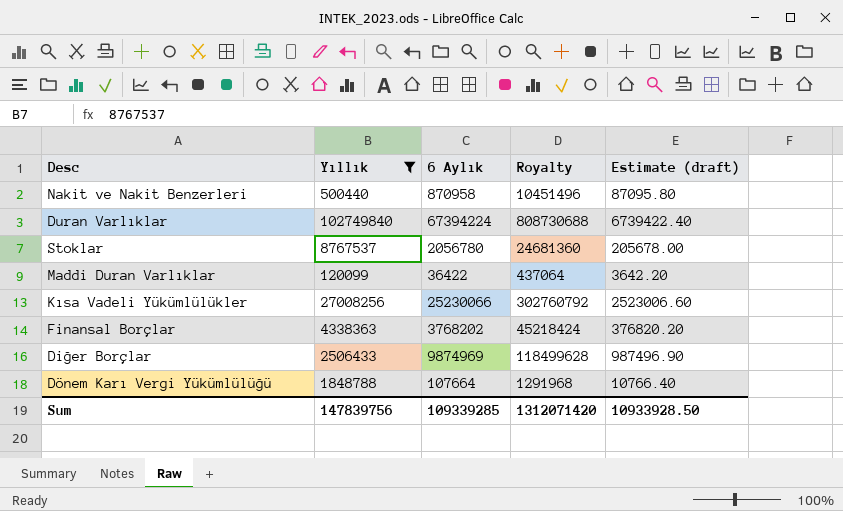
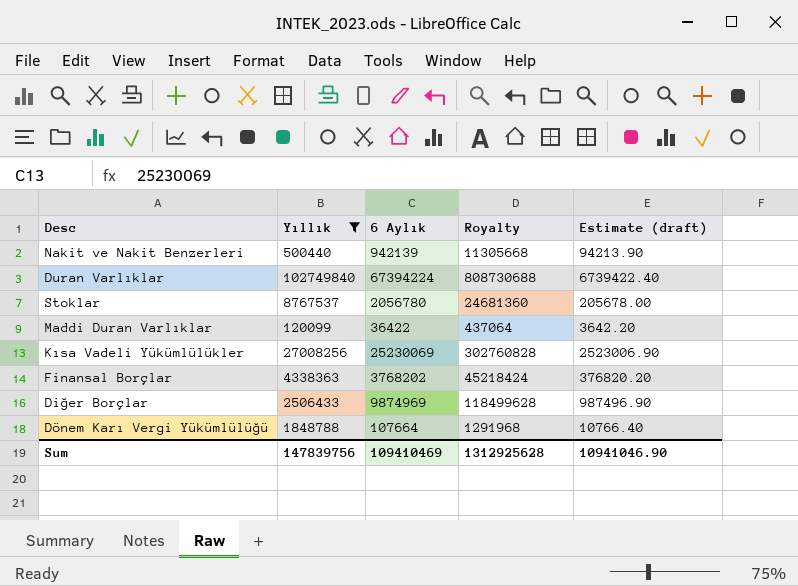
Nakit ve Nakit Benzerleri | 6 Aylık: 870958 -> 942139
Nakit ve Nakit Benzerleri | Royalty: 10451496 -> 11305668
Nakit ve Nakit Benzerleri | Estimate (draft): 87095.80 -> 94213.90
Kısa Vadeli Yükümlülükler | 6 Aylık: 25230066 -> 25230069
Kısa Vadeli Yükümlülükler | Royalty: 302760792 -> 302760828
Kısa Vadeli Yükümlülükler | Estimate (draft): 2523006.60 -> 2523006.90
Sum | 6 Aylık: 109339285 -> 109410469
Sum | Royalty: 1312071420 -> 1312925628
Sum | Estimate (draft): 10933928.50 -> 10941046.90

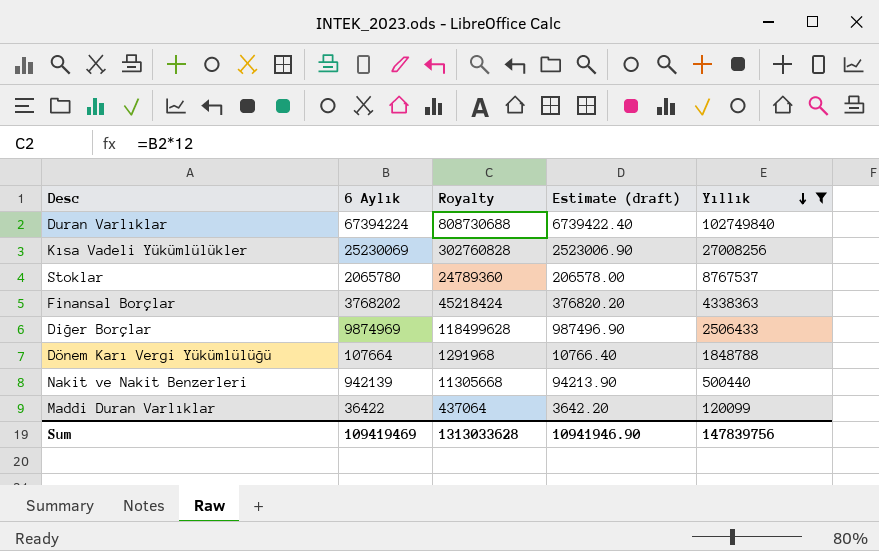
row order: none -> Yıllık descending
column Yıllık | position: 2 -> 5
Stoklar | 6 Aylık: 2056780 -> 2065780
Stoklar | Royalty: 24681360 -> 24789360
Stoklar | Estimate (draft): 205678.00 -> 206578.00
Sum | 6 Aylık: 109410469 -> 109419469
Sum | Royalty: 1312925628 -> 1313033628
Sum | Estimate (draft): 10941046.90 -> 10941946.90

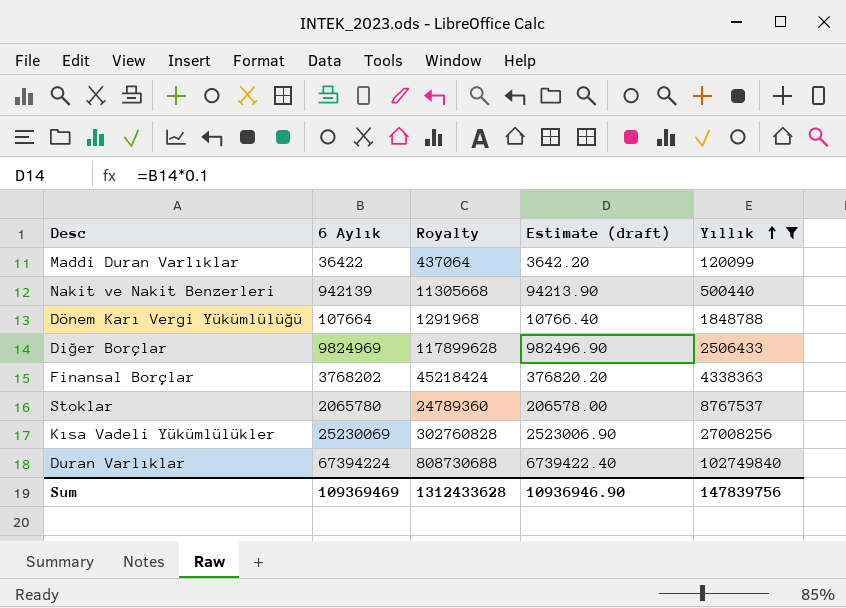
row order: Yıllık descending -> Yıllık ascending
Diğer Borçlar | 6 Aylık: 9874969 -> 9824969
Diğer Borçlar | Royalty: 118499628 -> 117899628
Diğer Borçlar | Estimate (draft): 987496.90 -> 982496.90
Sum | 6 Aylık: 109419469 -> 109369469
Sum | Royalty: 1313033628 -> 1312433628
Sum | Estimate (draft): 10941946.90 -> 10936946.90

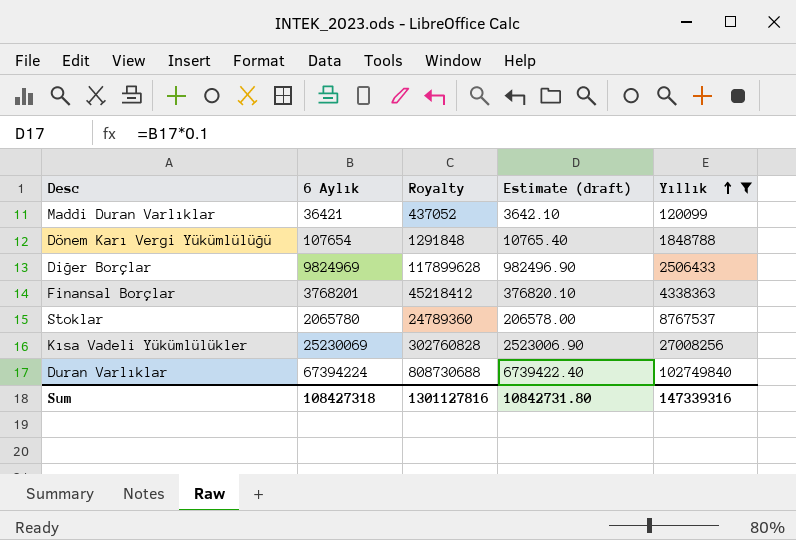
row Nakit ve Nakit Benzerleri: 942139 | 11305668 | 94213.90 | 500440 -> none
Maddi Duran Varlıklar | 6 Aylık: 36422 -> 36421
Maddi Duran Varlıklar | Royalty: 437064 -> 437052
Maddi Duran Varlıklar | Estimate (draft): 3642.20 -> 3642.10
Dönem Karı Vergi Yükümlülüğü | 6 Aylık: 107664 -> 107654
Dönem Karı Vergi Yükümlülüğü | Royalty: 1291968 -> 1291848
Dönem Karı Vergi Yükümlülüğü | Estimate (draft): 10766.40 -> 10765.40
Finansal Borçlar | 6 Aylık: 3768202 -> 3768201
Finansal Borçlar | Royalty: 45218424 -> 45218412
Finansal Borçlar | Estimate (draft): 376820.20 -> 376820.10
Sum | 6 Aylık: 109369469 -> 108427318
Sum | Royalty: 1312433628 -> 1301127816
Sum | Estimate (draft): 10936946.90 -> 10842731.80
Sum | Yıllık: 147839756 -> 147339316

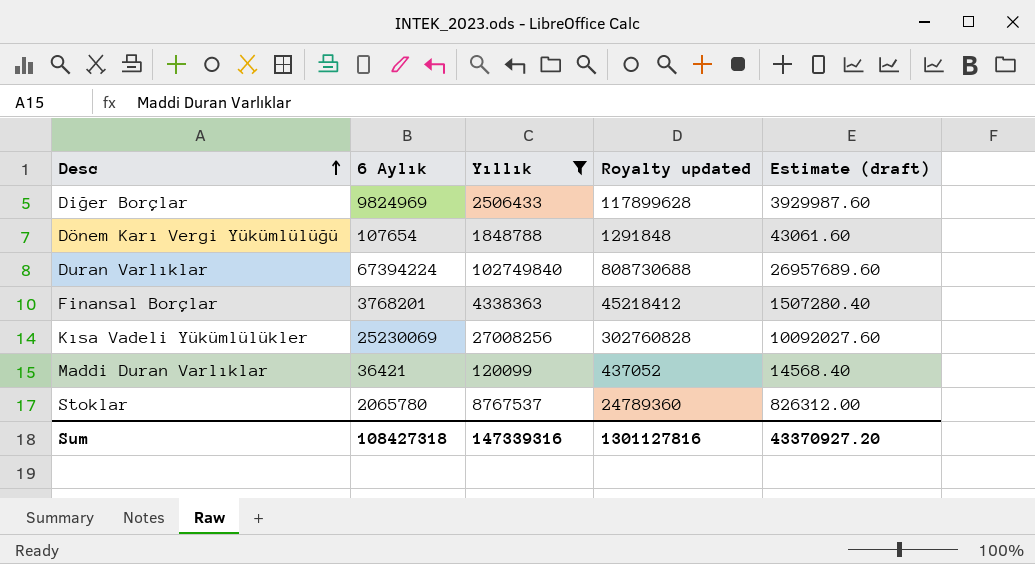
row order: Yıllık ascending -> Desc ascending
column Yıllık | position: 5 -> 3
column name: Royalty -> Royalty updated
column Estimate (draft) | formula: [6 Aylık] * 0.1 -> [6 Aylık] * 0.4
Sum | Estimate (draft): 10842731.80 -> 43370927.20

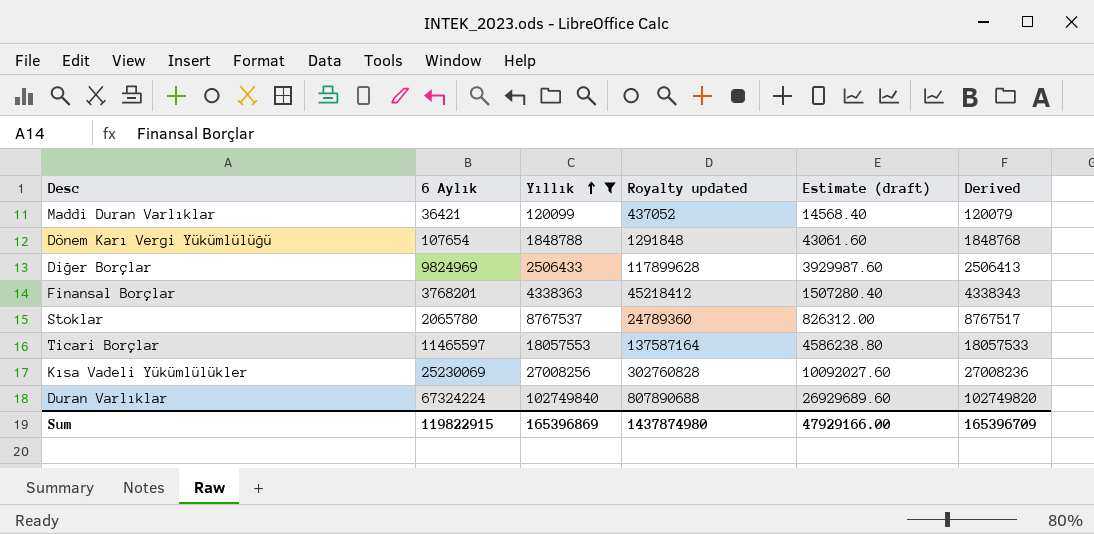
row order: Desc ascending -> Yıllık ascending
column Derived | formula: none -> [Yıllık] - 20
row Ticari Borçlar: none -> 11465597 | 18057553 | 137587164 | 4586238.80 | 18057533
Duran Varlıklar | 6 Aylık: 67394224 -> 67324224
Duran Varlıklar | Royalty updated: 808730688 -> 807890688
Duran Varlıklar | Estimate (draft): 26957689.60 -> 26929689.60
Sum | 6 Aylık: 108427318 -> 119822915
Sum | Yıllık: 147339316 -> 165396869
Sum | Royalty updated: 1301127816 -> 1437874980
Sum | Estimate (draft): 43370927.20 -> 47929166.00

